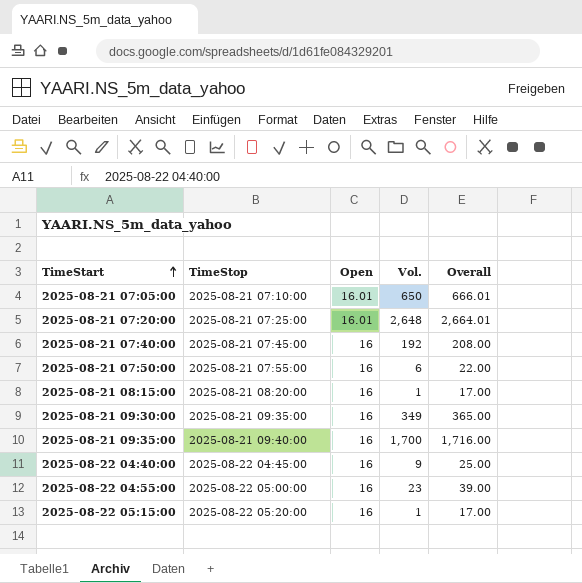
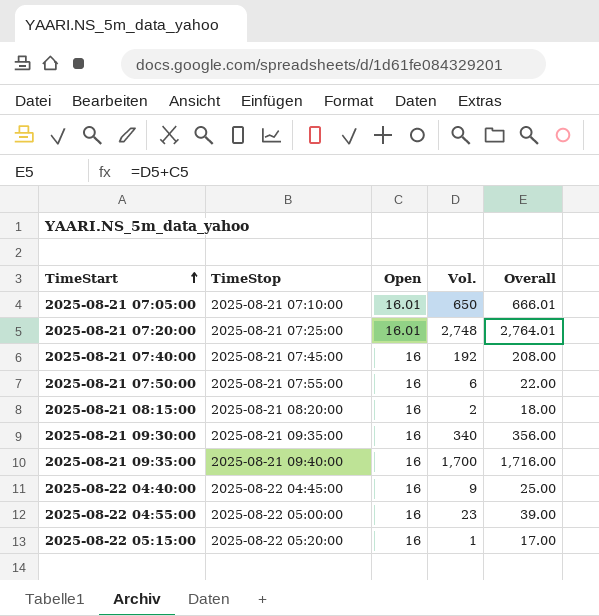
2025-08-21 07:20:00 | Vol.: 2,648 -> 2,748
2025-08-21 07:20:00 | Overall: 2,664.01 -> 2,764.01
2025-08-21 08:15:00 | Vol.: 1 -> 2
2025-08-21 08:15:00 | Overall: 17.00 -> 18.00
2025-08-21 09:30:00 | Vol.: 349 -> 340
2025-08-21 09:30:00 | Overall: 365.00 -> 356.00

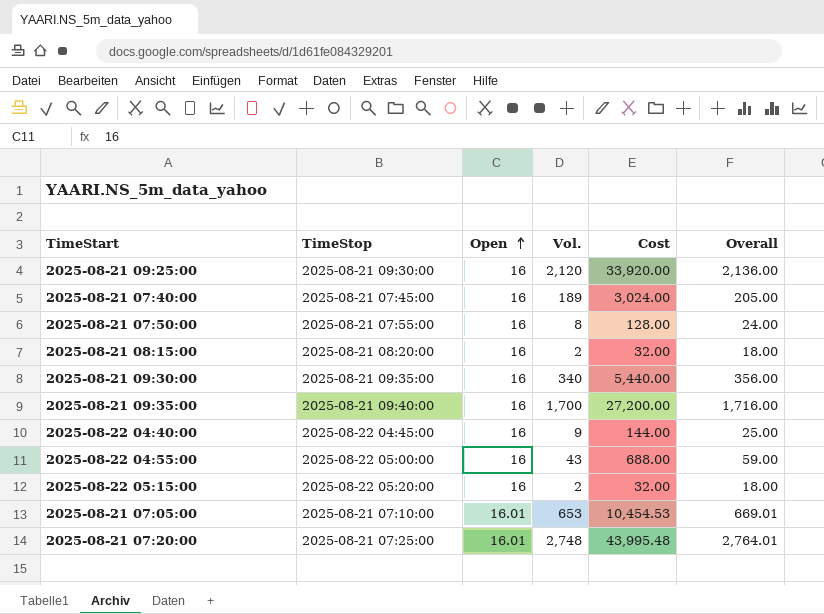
row order: TimeStart ascending -> Open ascending
column Cost | formula: none -> [Open] * [Vol.]
row 2025-08-21 09:25:00: none -> 2025-08-21 09:30:00 | 16 | 2,120 | 33,920.00 | 2,136.00
2025-08-21 07:40:00 | Vol.: 192 -> 189
2025-08-21 07:40:00 | Overall: 208.00 -> 205.00
2025-08-21 07:50:00 | Vol.: 6 -> 8
2025-08-21 07:50:00 | Overall: 22.00 -> 24.00
2025-08-22 04:55:00 | Vol.: 23 -> 43
2025-08-22 04:55:00 | Overall: 39.00 -> 59.00
2025-08-22 05:15:00 | Vol.: 1 -> 2
2025-08-22 05:15:00 | Overall: 17.00 -> 18.00
2025-08-21 07:05:00 | Vol.: 650 -> 653
2025-08-21 07:05:00 | Overall: 666.01 -> 669.01

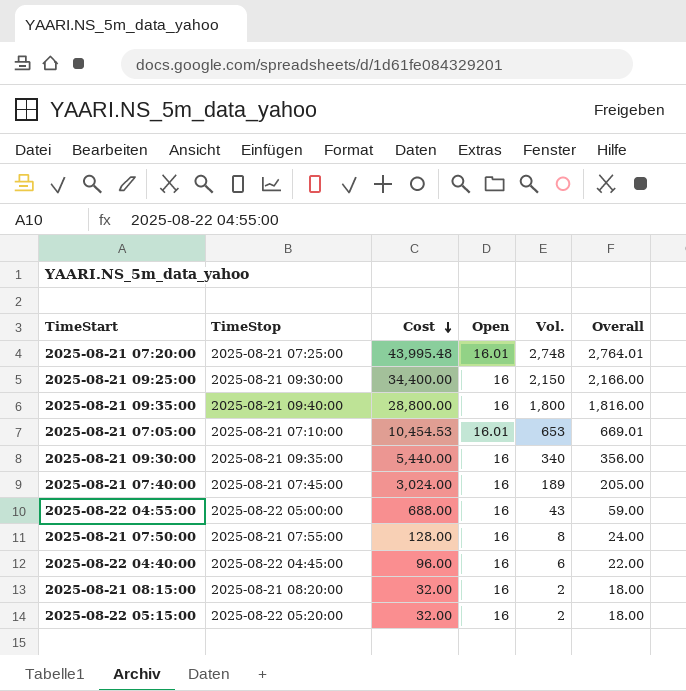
row order: Open ascending -> Cost descending
column Cost | position: 5 -> 3
2025-08-21 09:25:00 | Cost: 33,920.00 -> 34,400.00
2025-08-21 09:25:00 | Vol.: 2,120 -> 2,150
2025-08-21 09:25:00 | Overall: 2,136.00 -> 2,166.00
2025-08-21 09:35:00 | Cost: 27,200.00 -> 28,800.00
2025-08-21 09:35:00 | Vol.: 1,700 -> 1,800
2025-08-21 09:35:00 | Overall: 1,716.00 -> 1,816.00
2025-08-22 04:40:00 | Cost: 144.00 -> 96.00
2025-08-22 04:40:00 | Vol.: 9 -> 6
2025-08-22 04:40:00 | Overall: 25.00 -> 22.00

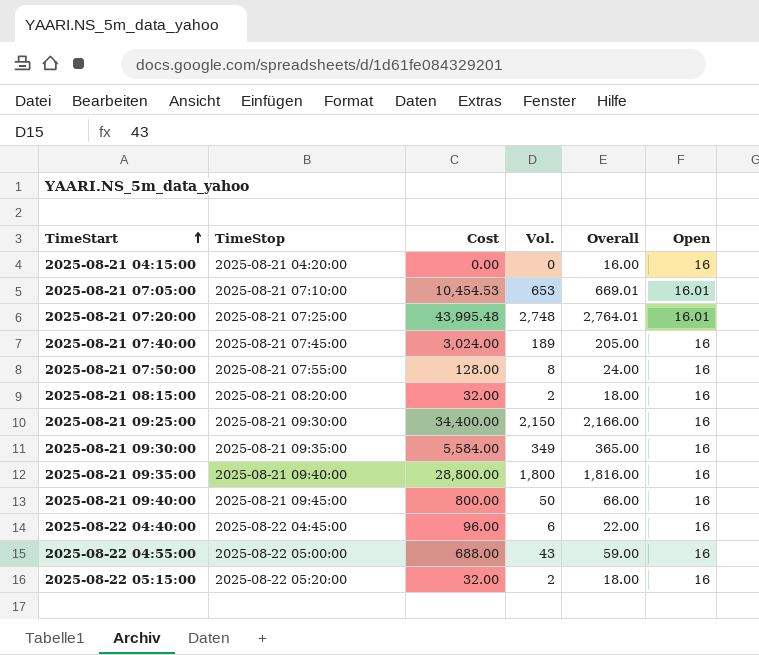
row order: Cost descending -> TimeStart ascending
column Open | position: 4 -> 6
row 2025-08-21 04:15:00: none -> 2025-08-21 04:20:00 | 0.00 | 0 | 16.00 | 16
2025-08-21 09:30:00 | Cost: 5,440.00 -> 5,584.00
2025-08-21 09:30:00 | Vol.: 340 -> 349
2025-08-21 09:30:00 | Overall: 356.00 -> 365.00
row 2025-08-21 09:40:00: none -> 2025-08-21 09:45:00 | 800.00 | 50 | 66.00 | 16

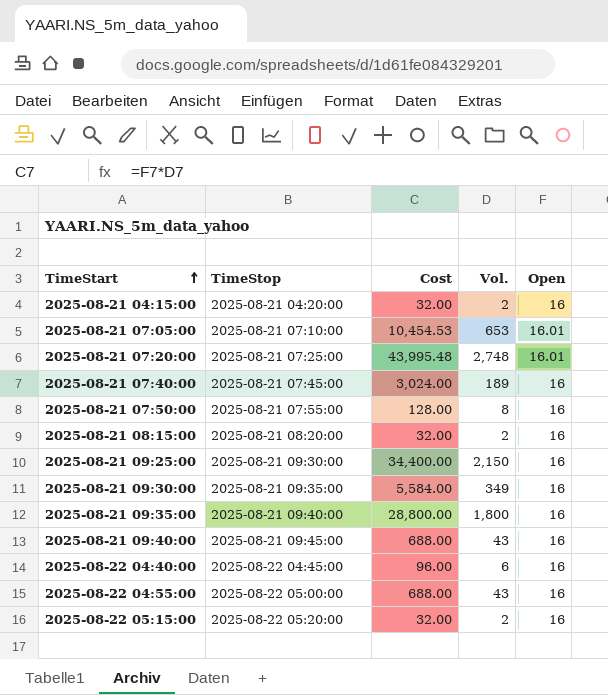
column Overall | formula: [Vol.] + [Open] -> none
2025-08-21 04:15:00 | Cost: 0.00 -> 32.00
2025-08-21 04:15:00 | Vol.: 0 -> 2
2025-08-21 09:40:00 | Cost: 800.00 -> 688.00
2025-08-21 09:40:00 | Vol.: 50 -> 43

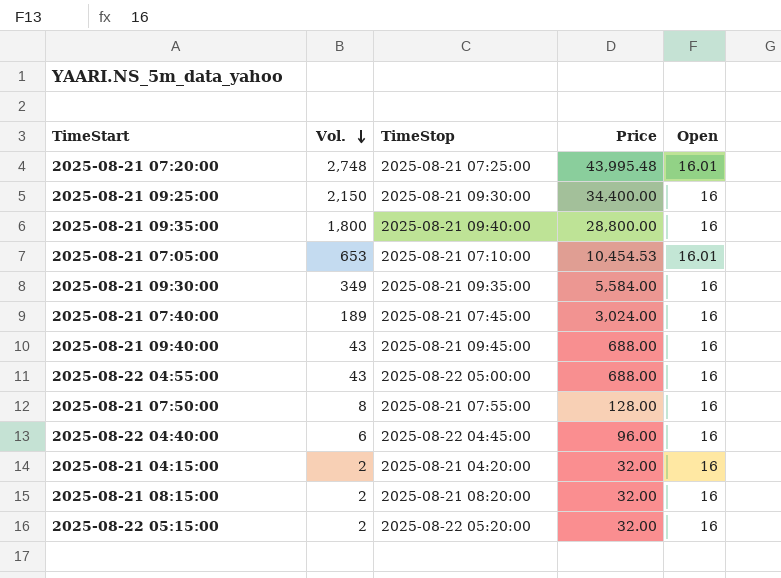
row order: TimeStart ascending -> Vol. descending
column Vol. | position: 4 -> 2
column name: Cost -> Price

